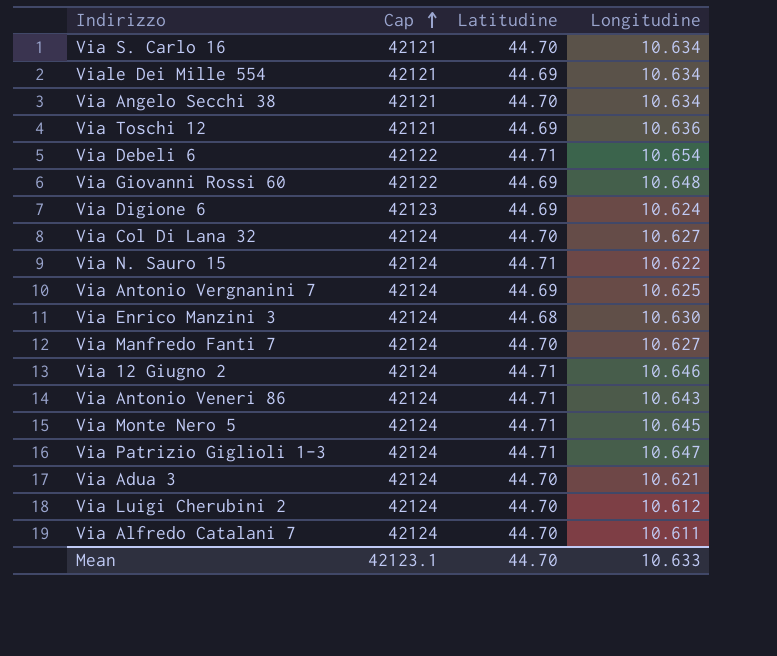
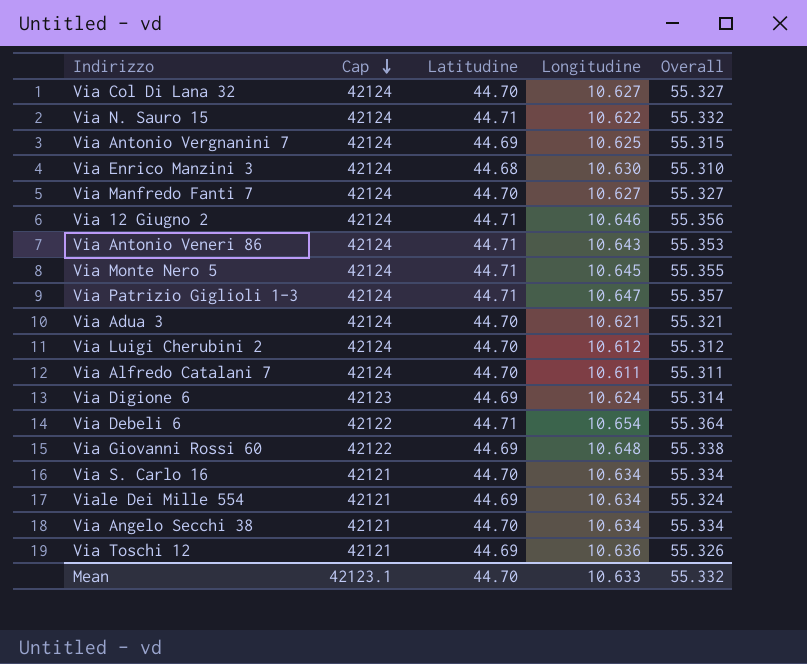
row order: Cap ascending -> Cap descending
column Overall | formula: none -> [Latitudine] + [Longitudine]

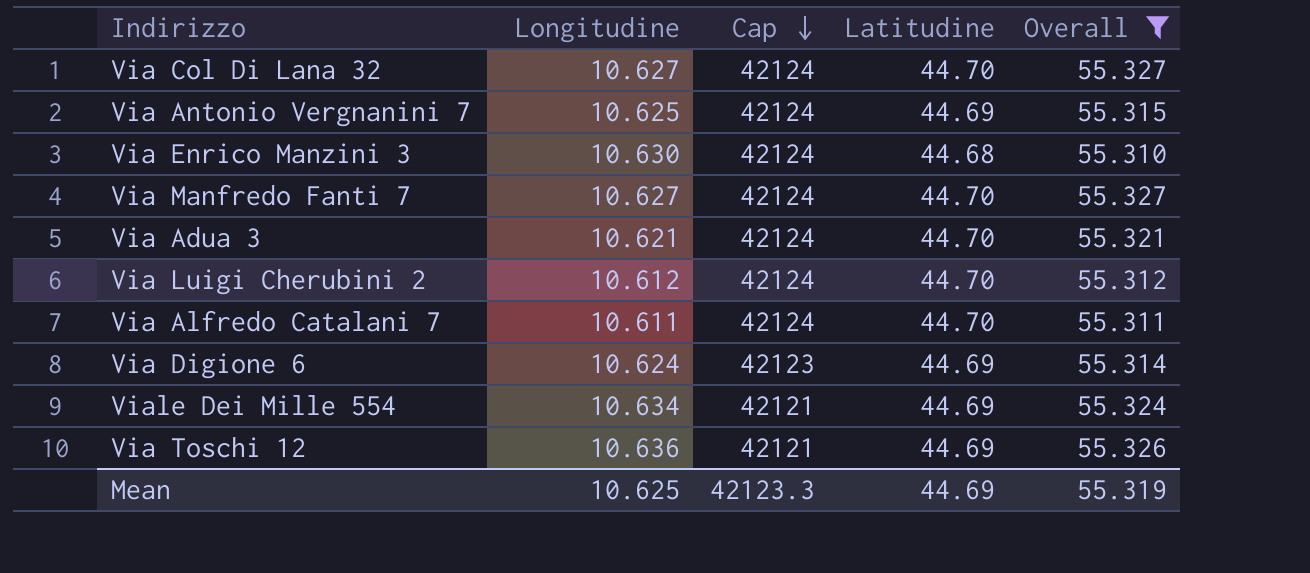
filter: none -> Overall <= 55.327
column Longitudine | position: 4 -> 2
Mean | Longitudine: 10.633 -> 10.625
Mean | Cap: 42123.1 -> 42123.3
Mean | Latitudine: 44.70 -> 44.69
Mean | Overall: 55.332 -> 55.319

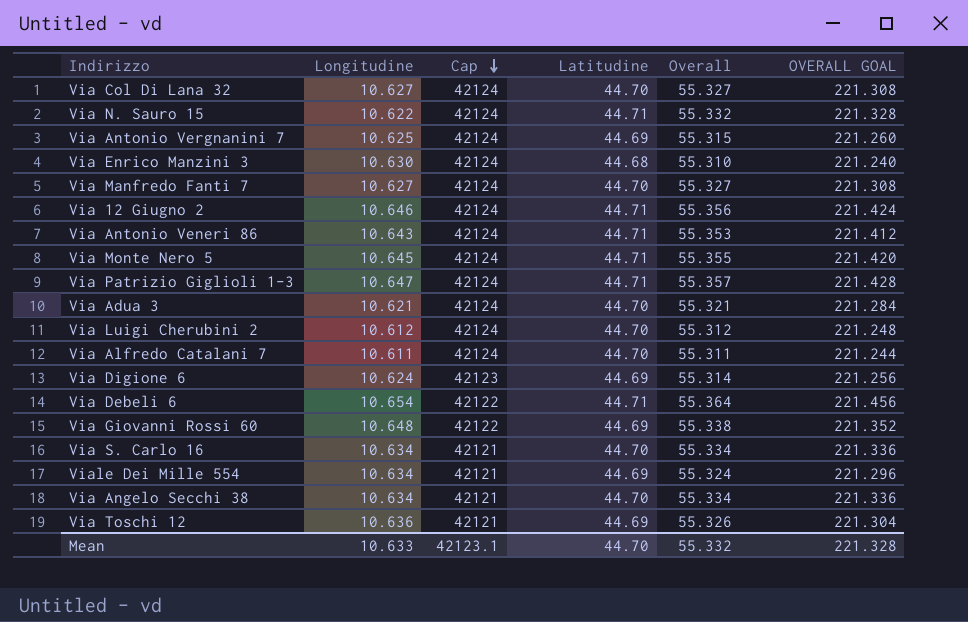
filter: Overall <= 55.327 -> none
column OVERALL GOAL | formula: none -> [Overall] * 4
Mean | Longitudine: 10.625 -> 10.633
Mean | Cap: 42123.3 -> 42123.1
Mean | Latitudine: 44.69 -> 44.70
Mean | Overall: 55.319 -> 55.332

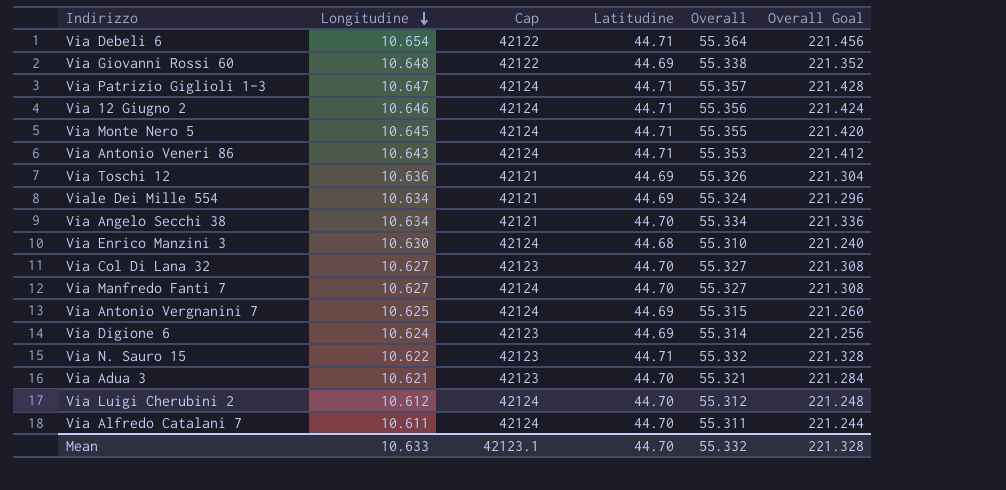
row order: Cap descending -> Longitudine descending
column name: OVERALL GOAL -> Overall Goal
row Via S. Carlo 16: 10.634 | 42121 | 44.70 | 55.334 | 221.336 -> none
Via Col Di Lana 32 | Cap: 42124 -> 42123
Via N. Sauro 15 | Cap: 42124 -> 42123
Via Adua 3 | Cap: 42124 -> 42123

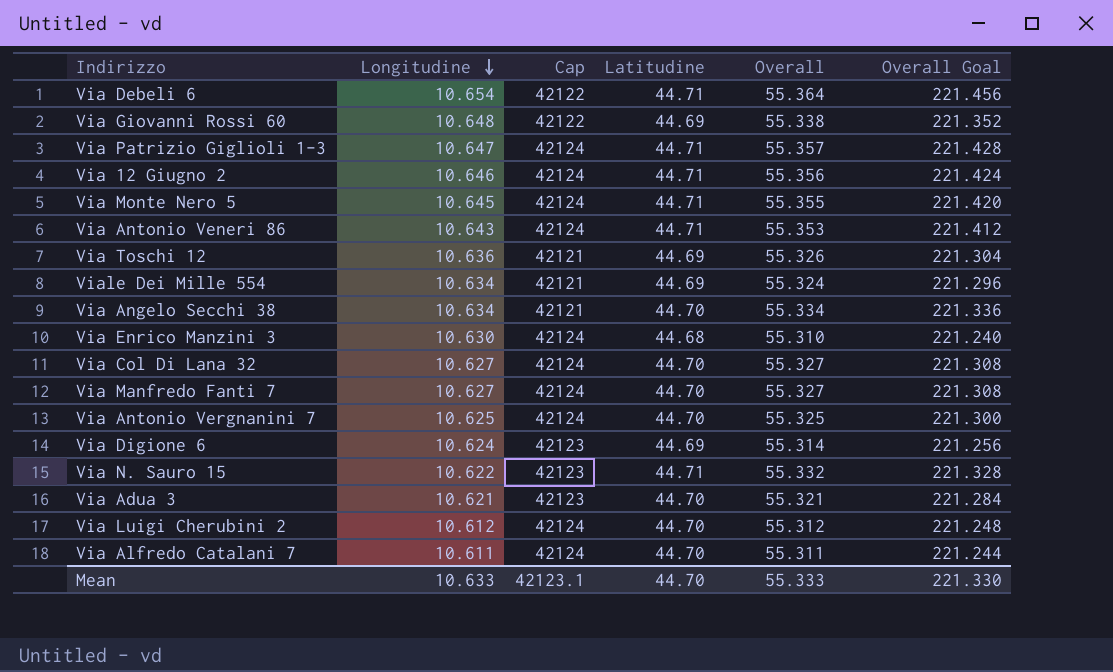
Via Col Di Lana 32 | Cap: 42123 -> 42124
Via Antonio Vergnanini 7 | Latitudine: 44.69 -> 44.70
Via Antonio Vergnanini 7 | Overall: 55.315 -> 55.325
Via Antonio Vergnanini 7 | Overall Goal: 221.260 -> 221.300
Mean | Overall: 55.332 -> 55.333
Mean | Overall Goal: 221.328 -> 221.330

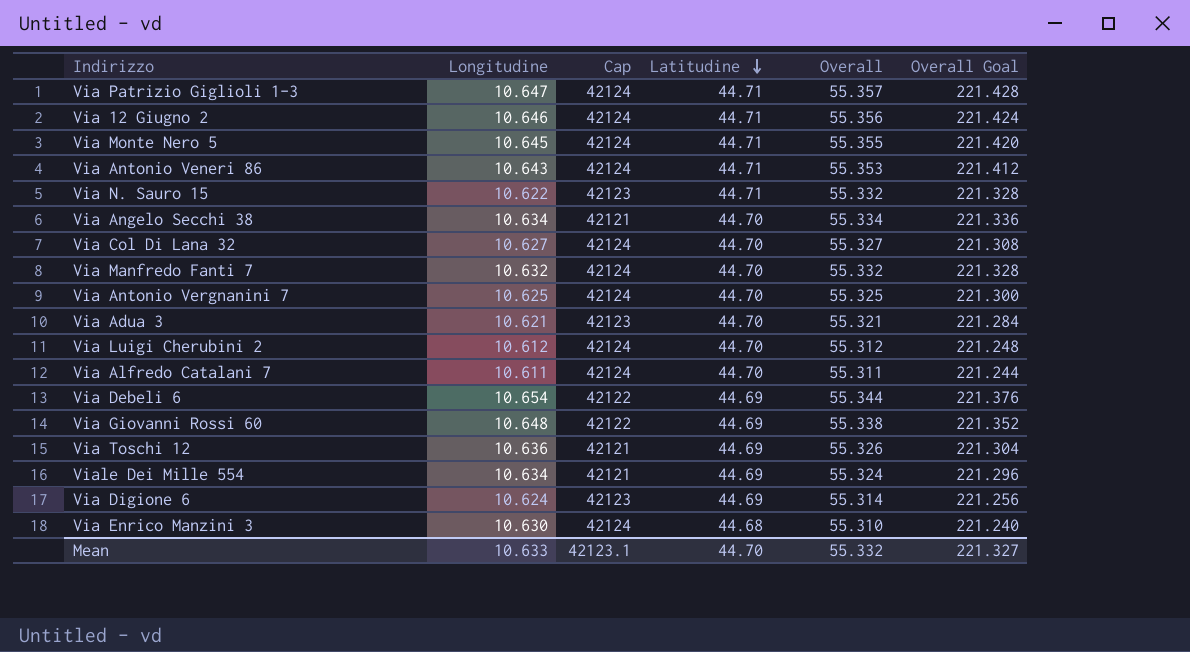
row order: Longitudine descending -> Latitudine descending
Via Manfredo Fanti 7 | Longitudine: 10.627 -> 10.632
Via Manfredo Fanti 7 | Overall: 55.327 -> 55.332
Via Manfredo Fanti 7 | Overall Goal: 221.308 -> 221.328
Via Debeli 6 | Latitudine: 44.71 -> 44.69
Via Debeli 6 | Overall: 55.364 -> 55.344
Via Debeli 6 | Overall Goal: 221.456 -> 221.376
Mean | Overall: 55.333 -> 55.332
Mean | Overall Goal: 221.330 -> 221.327

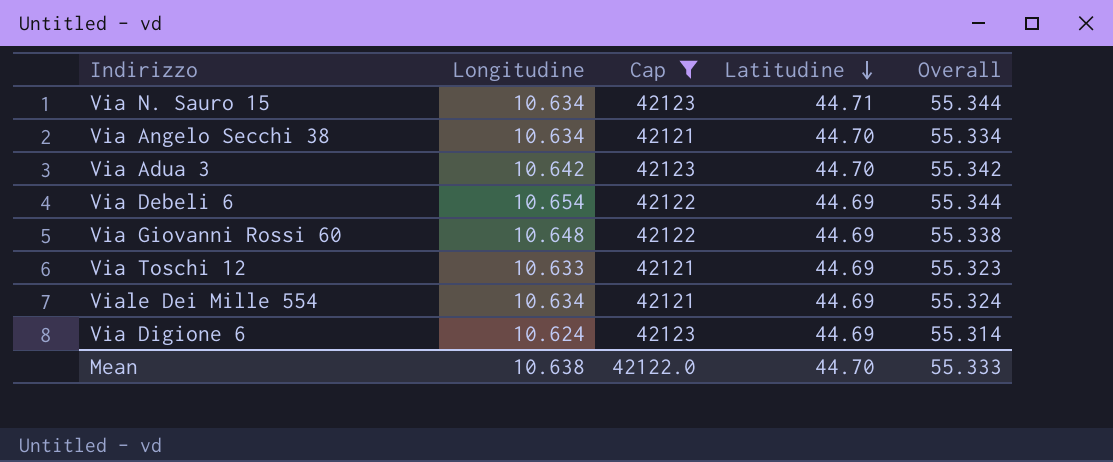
filter: none -> Cap != 42124
column Overall Goal | formula: [Overall] * 4 -> none
Via N. Sauro 15 | Longitudine: 10.622 -> 10.634
Via N. Sauro 15 | Overall: 55.332 -> 55.344
Via Adua 3 | Longitudine: 10.621 -> 10.642
Via Adua 3 | Overall: 55.321 -> 55.342
Via Toschi 12 | Longitudine: 10.636 -> 10.633
Via Toschi 12 | Overall: 55.326 -> 55.323
Mean | Longitudine: 10.633 -> 10.638
Mean | Cap: 42123.1 -> 42122.0
Mean | Overall: 55.332 -> 55.333

